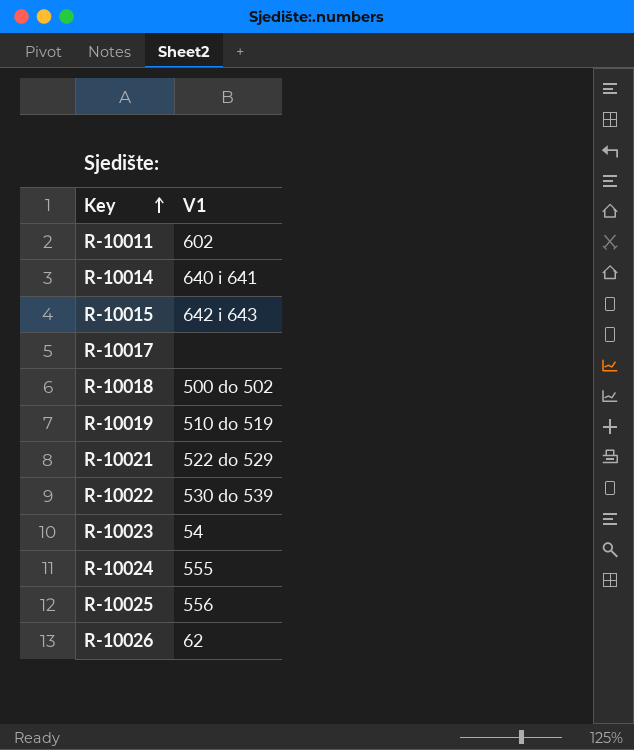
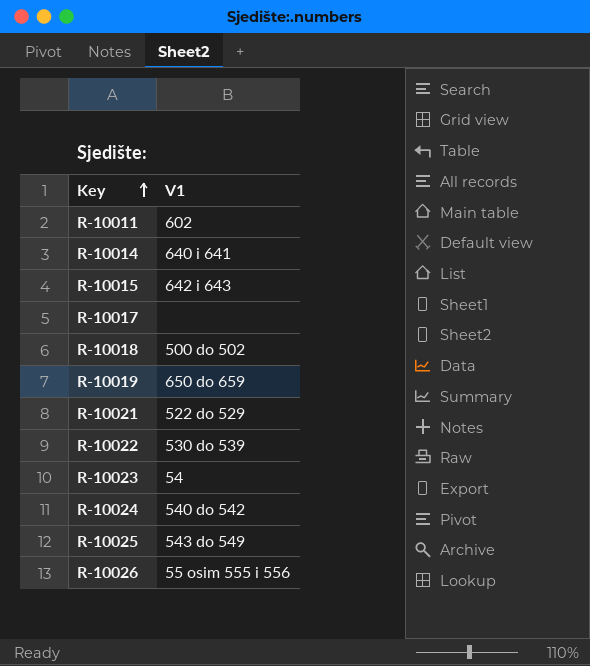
R-10019 | V1: 510 do 519 -> 650 do 659
R-10024 | V1: 555 -> 540 do 542
R-10025 | V1: 556 -> 543 do 549
R-10026 | V1: 62 -> 55 osim 555 i 556

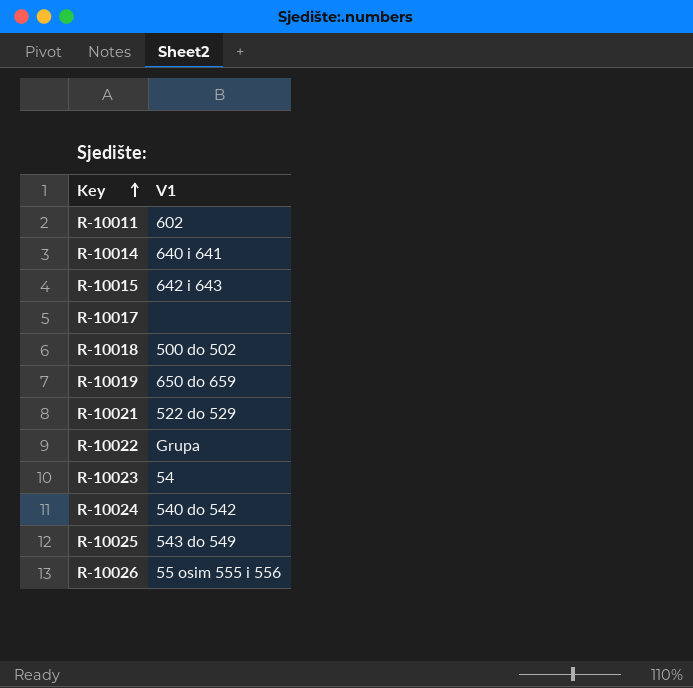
R-10022 | V1: 530 do 539 -> Grupa

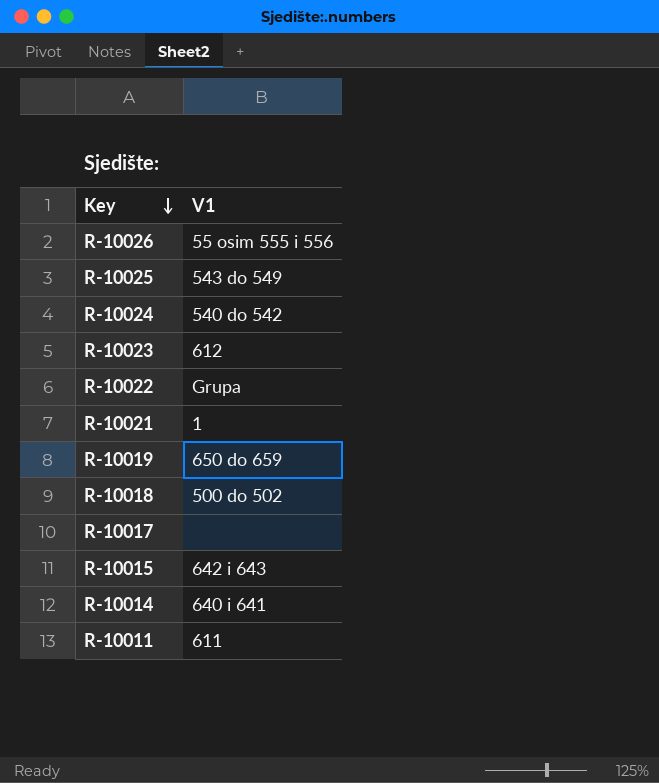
row order: Key ascending -> Key descending
R-10023 | V1: 54 -> 612
R-10021 | V1: 522 do 529 -> 1
R-10011 | V1: 602 -> 611

